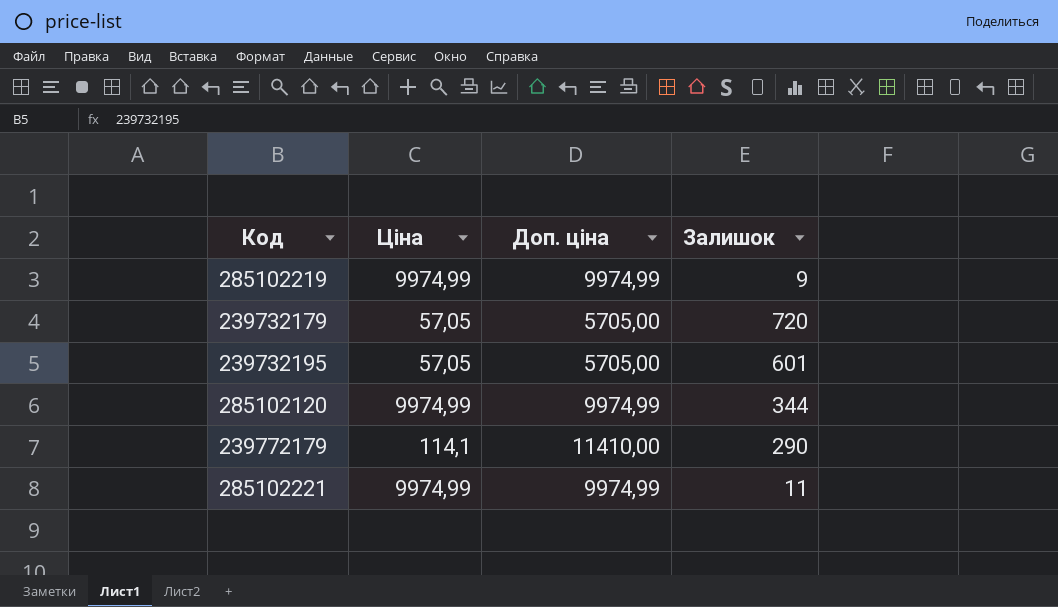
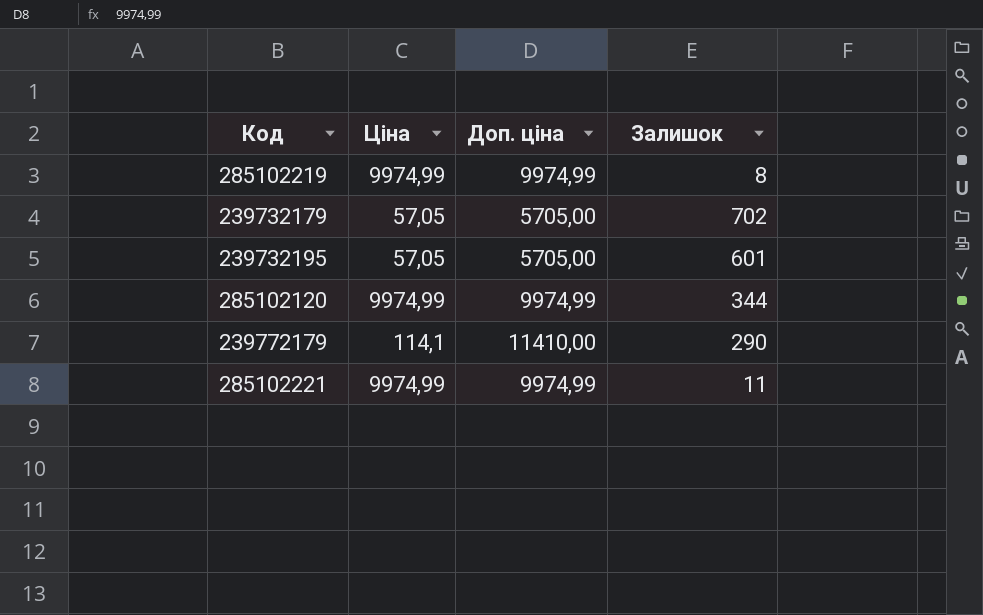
285102219 | Залишок: 9 -> 8
239732179 | Залишок: 720 -> 702

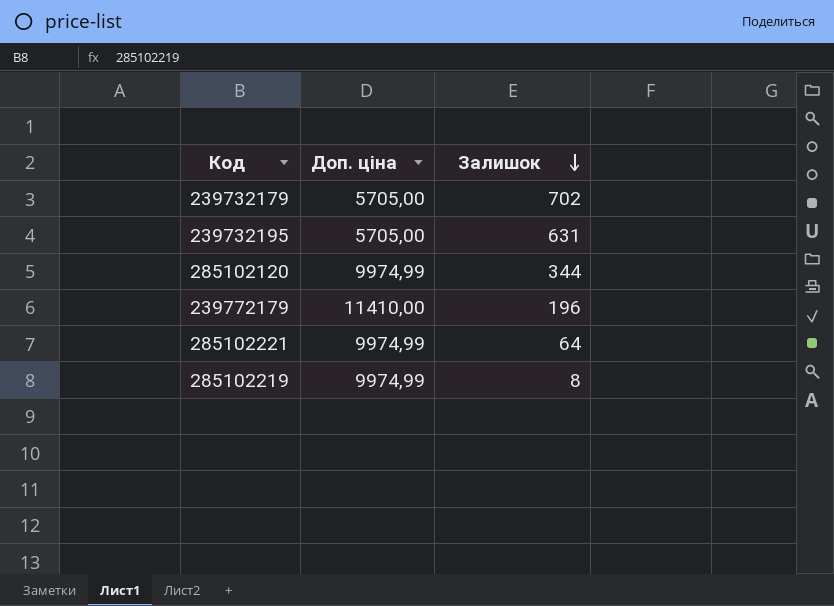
row order: none -> Залишок descending
column Ціна | position: 2 -> none
239732195 | Залишок: 601 -> 631
239772179 | Залишок: 290 -> 196
285102221 | Залишок: 11 -> 64

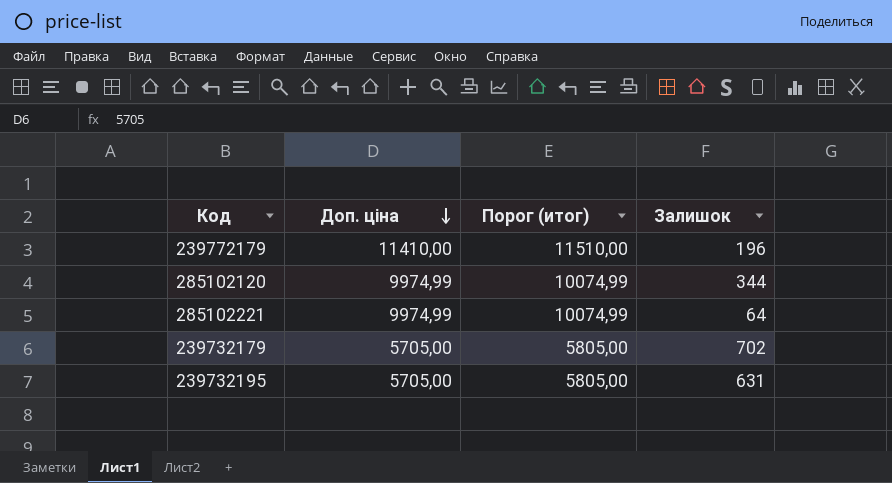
row order: Залишок descending -> Доп. ціна descending
column Порог (итог) | formula: none -> [Доп. ціна] + 100
row 285102219: 9974,99 | 8 -> none

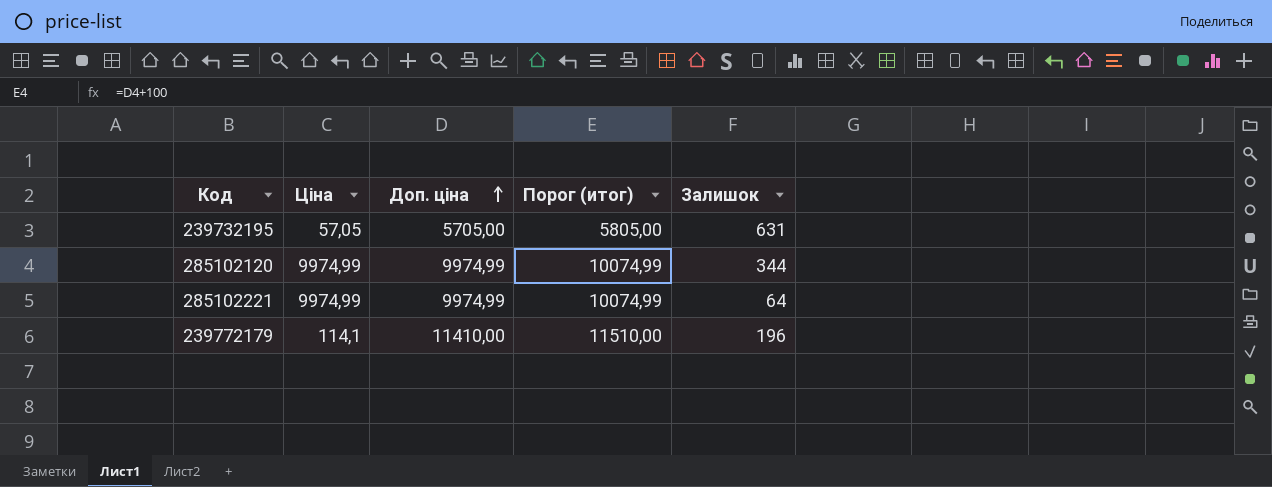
row order: Доп. ціна descending -> Доп. ціна ascending
column Ціна | position: none -> 2
row 239732179: 5705,00 | 5805,00 | 702 -> none

